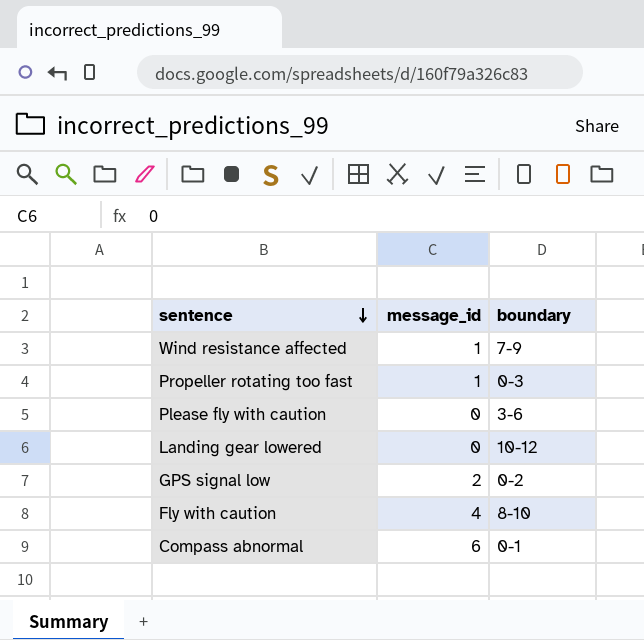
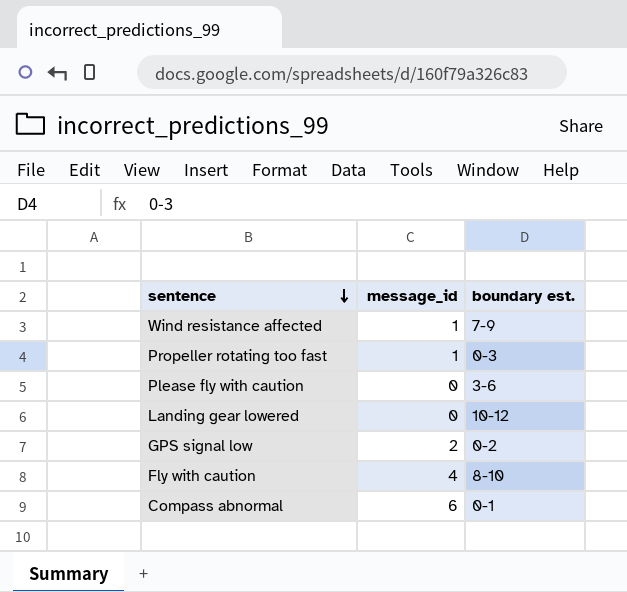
column name: boundary -> boundary est.

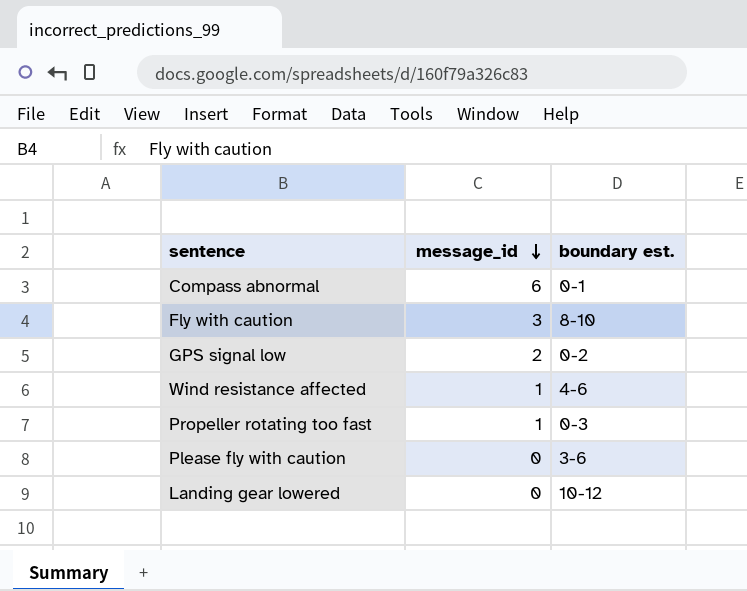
row order: sentence descending -> message_id descending
Fly with caution | message_id: 4 -> 3
Wind resistance affected | boundary est.: 7-9 -> 4-6

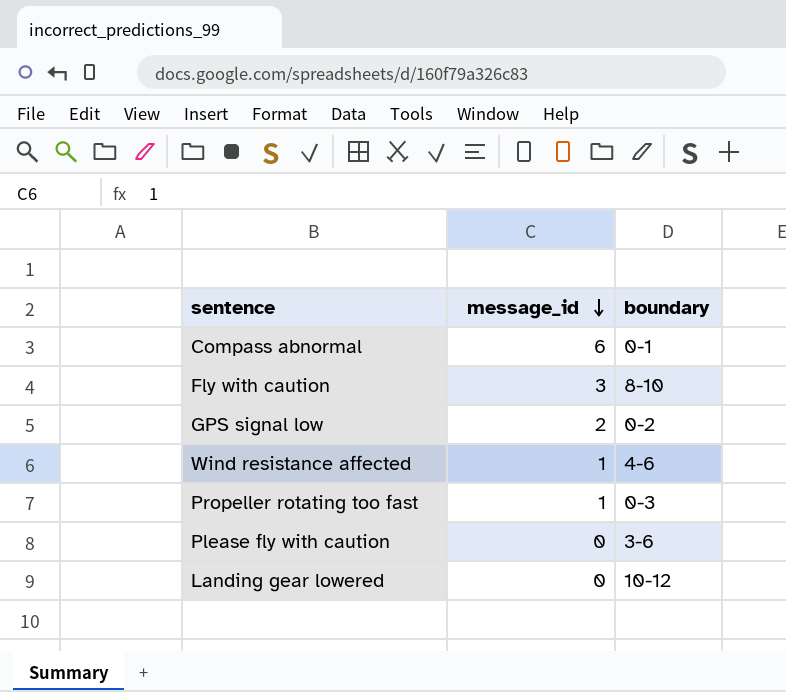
column name: boundary est. -> boundary

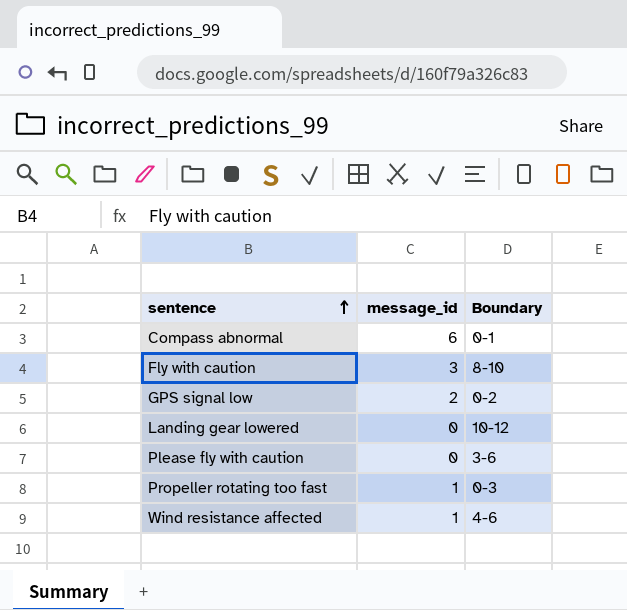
row order: message_id descending -> sentence ascending
column name: boundary -> Boundary

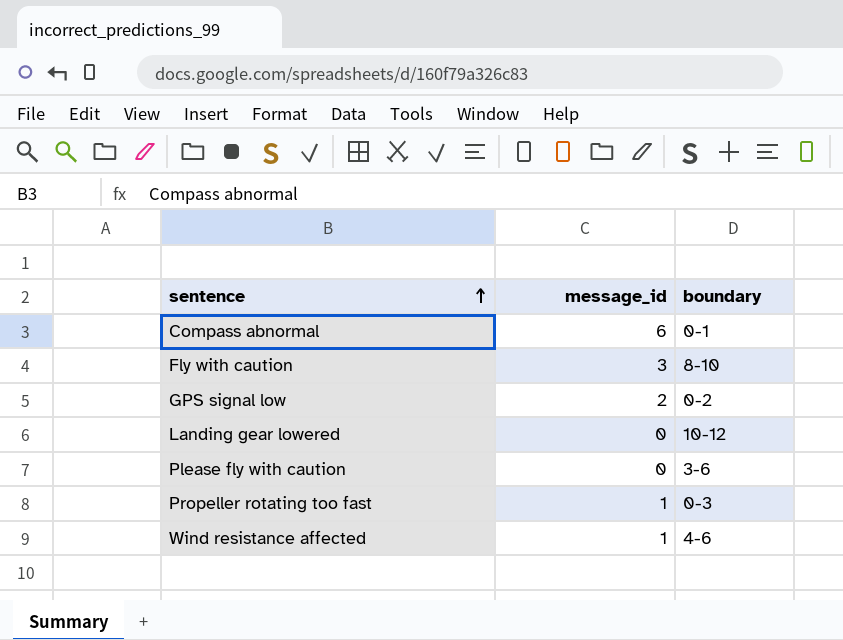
column name: Boundary -> boundary

